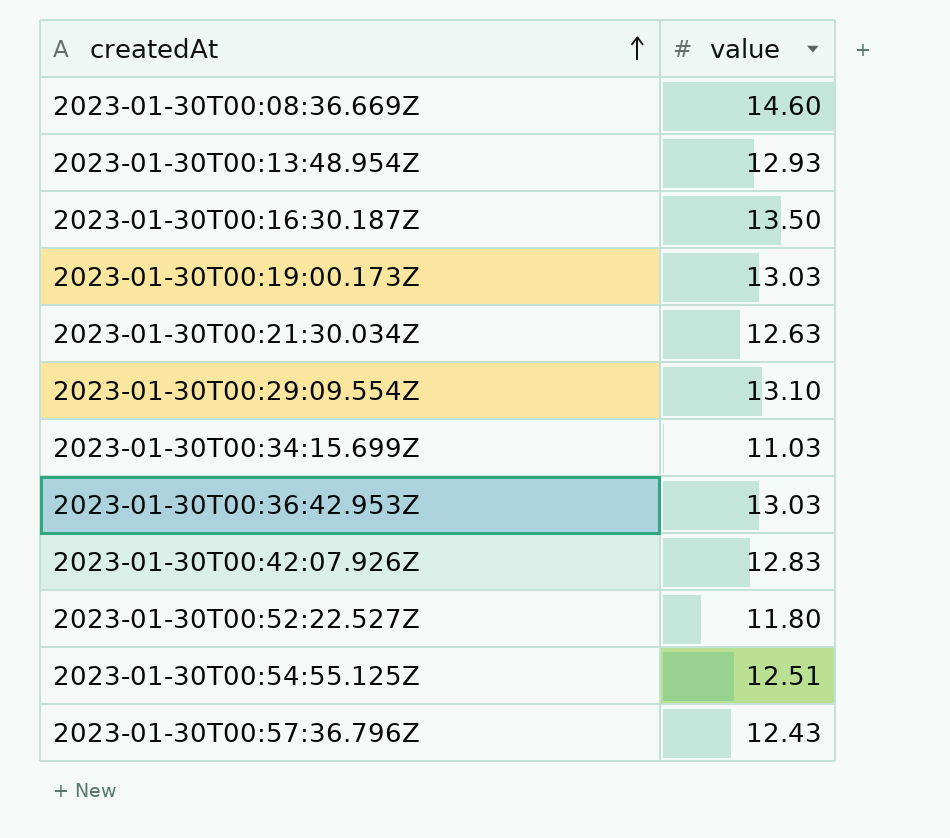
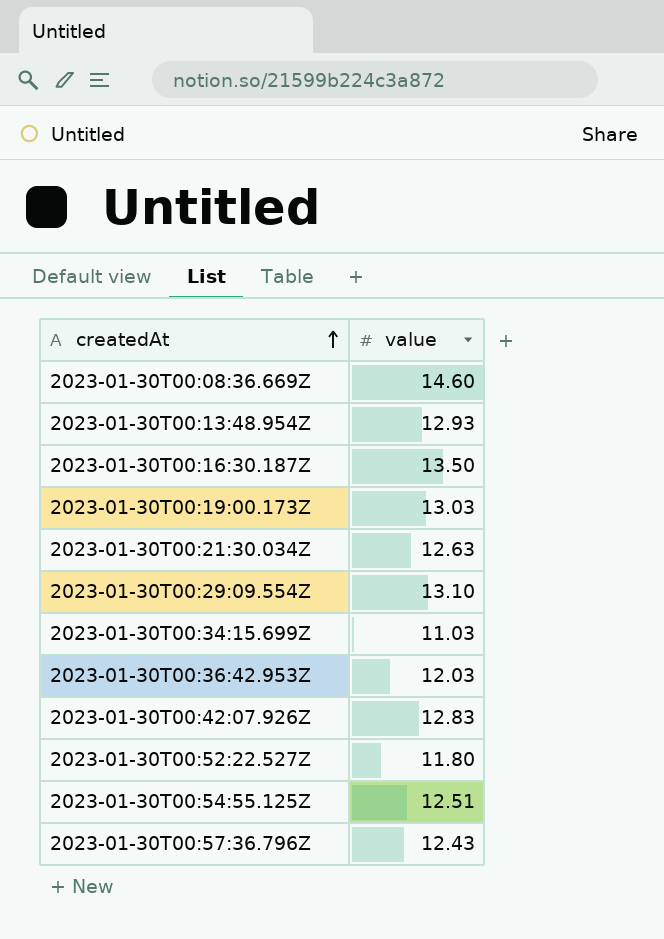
2023-01-30T00:36:42.953Z | value: 13.03 -> 12.03

